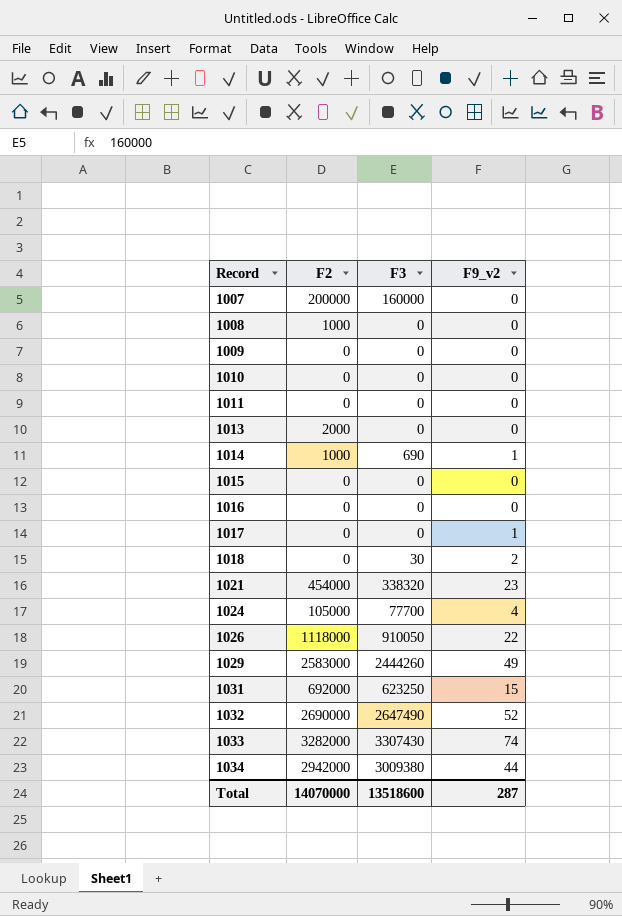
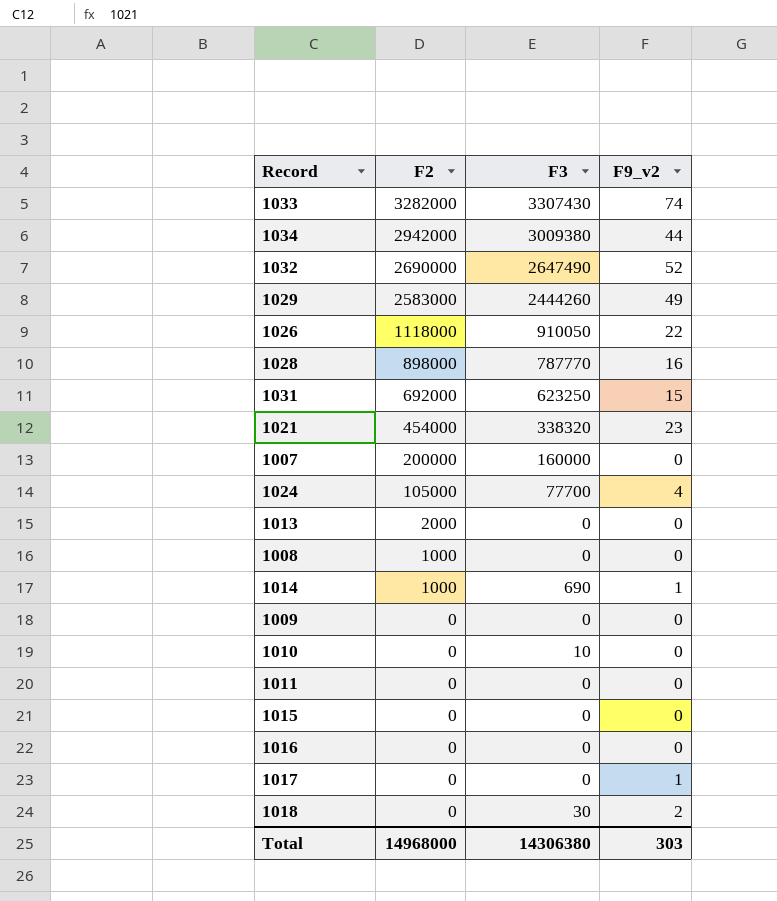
row order: Record ascending -> F2 descending
row 1028: none -> 898000 | 787770 | 16
1010 | F3: 0 -> 10
Total | F2: 14070000 -> 14968000
Total | F3: 13518600 -> 14306380
Total | F9_v2: 287 -> 303

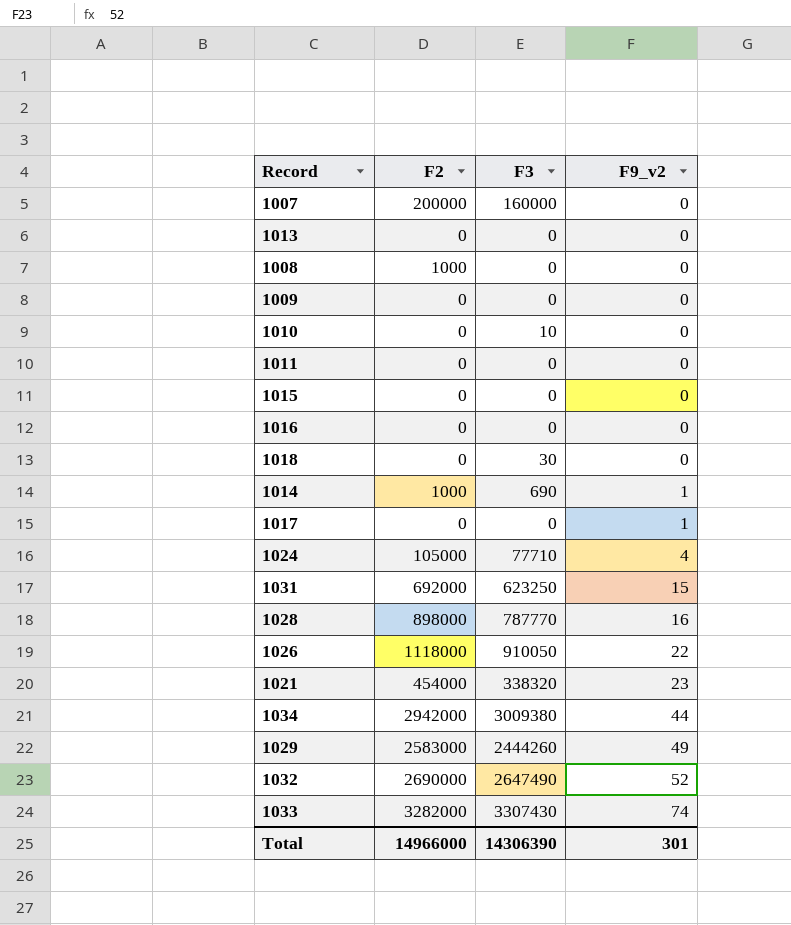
row order: F2 descending -> F9_v2 ascending
1013 | F2: 2000 -> 0
1018 | F9_v2: 2 -> 0
1024 | F3: 77700 -> 77710
Total | F2: 14968000 -> 14966000
Total | F3: 14306380 -> 14306390
Total | F9_v2: 303 -> 301

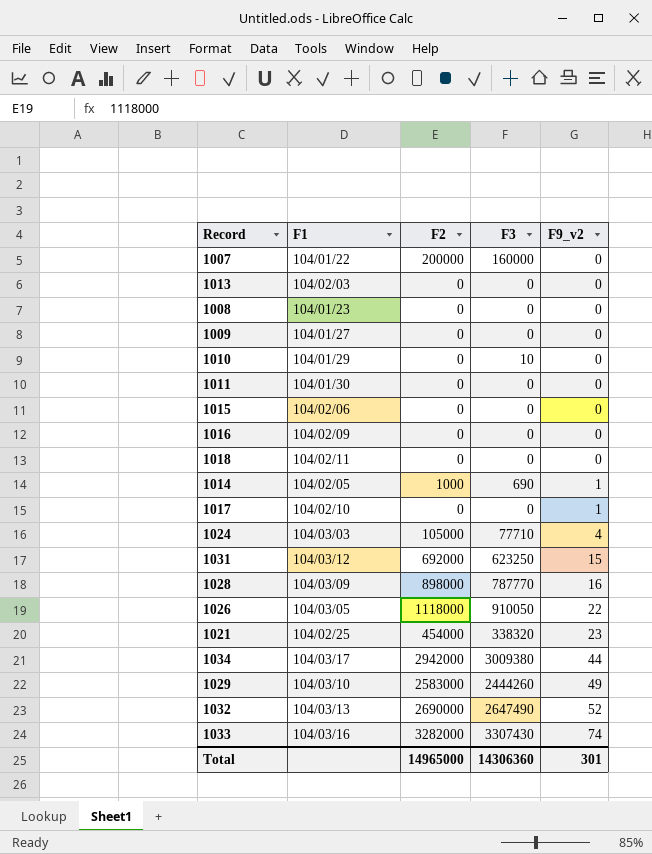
column F1 | position: none -> 2
1008 | F2: 1000 -> 0
1018 | F3: 30 -> 0
Total | F2: 14966000 -> 14965000
Total | F3: 14306390 -> 14306360

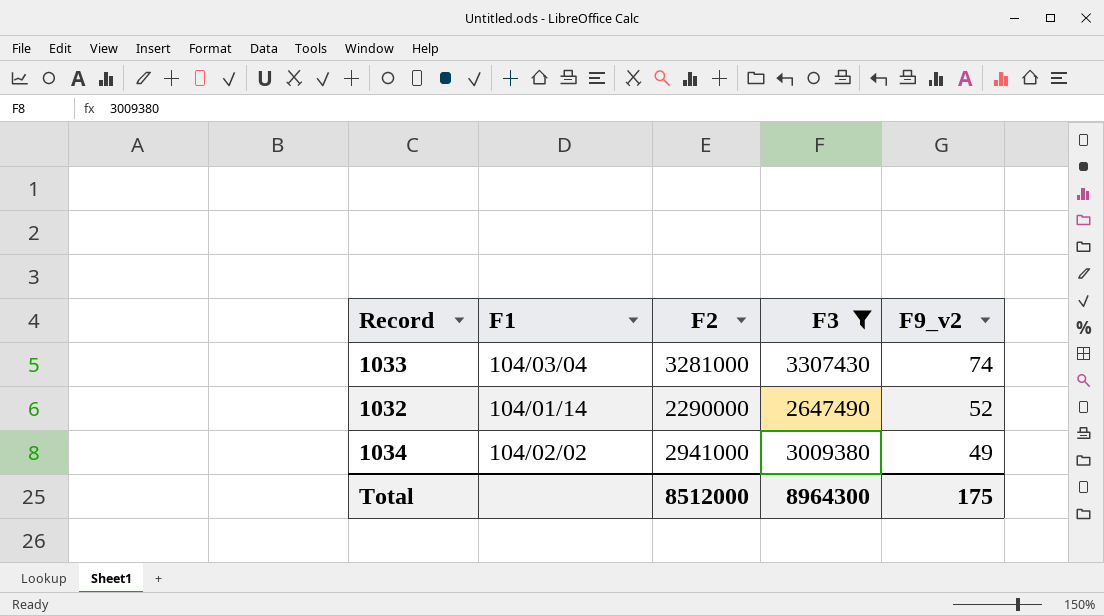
filter: none -> F3 >= 2647490
row order: F9_v2 ascending -> F9_v2 descending
1033 | F1: 104/03/16 -> 104/03/04
1033 | F2: 3282000 -> 3281000
1032 | F1: 104/03/13 -> 104/01/14
1032 | F2: 2690000 -> 2290000
1034 | F1: 104/03/17 -> 104/02/02
1034 | F2: 2942000 -> 2941000
1034 | F9_v2: 44 -> 49
Total | F2: 14965000 -> 8512000
Total | F3: 14306360 -> 8964300
Total | F9_v2: 301 -> 175

